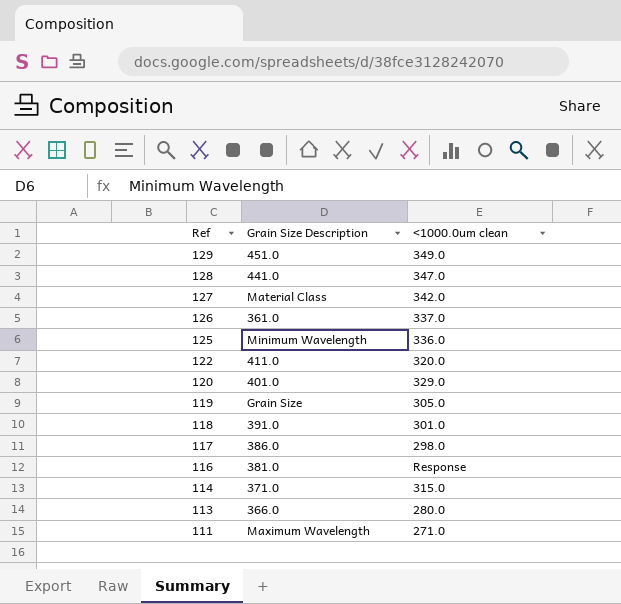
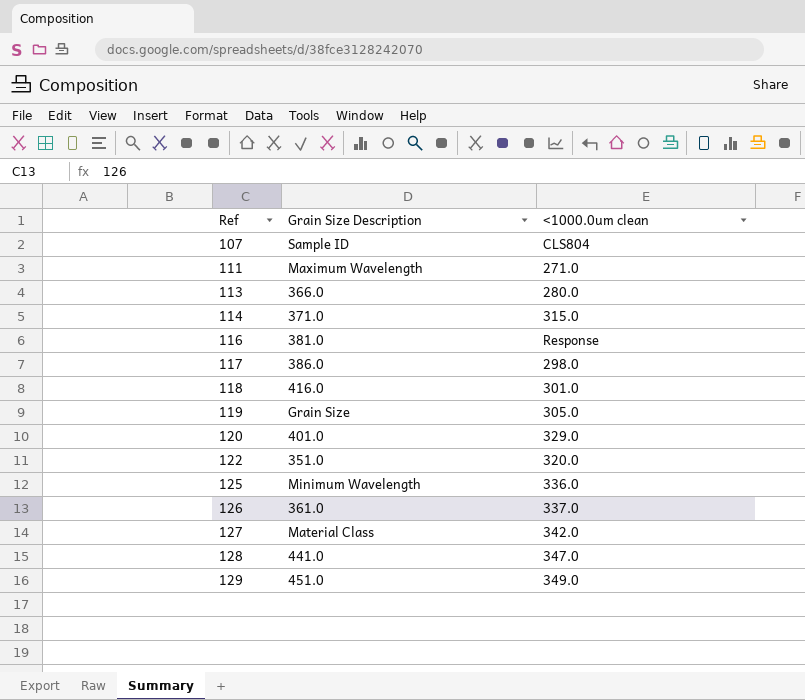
row order: Ref descending -> Ref ascending
row 107: none -> Sample ID | CLS804
118 | Grain Size Description: 391.0 -> 416.0
122 | Grain Size Description: 411.0 -> 351.0

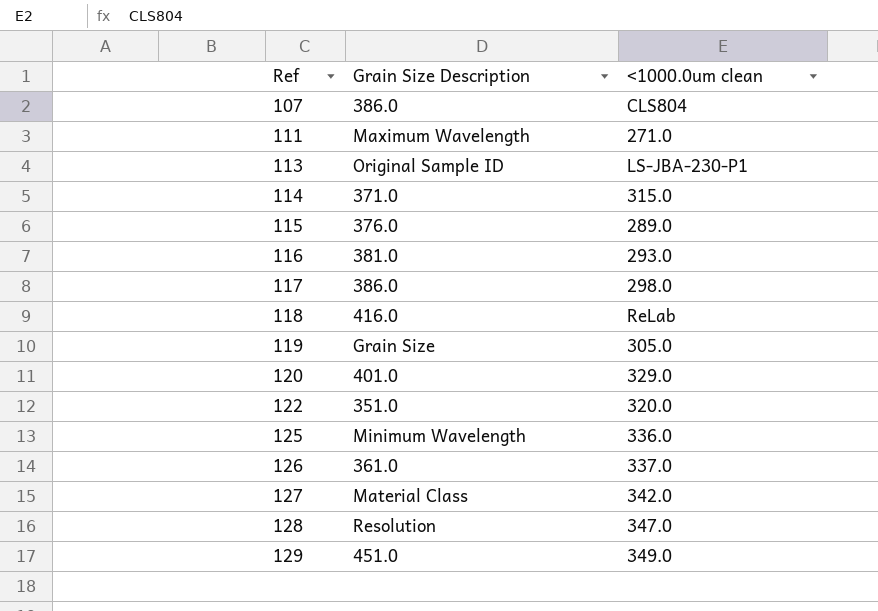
107 | Grain Size Description: Sample ID -> 386.0
113 | Grain Size Description: 366.0 -> Original Sample ID
113 | <1000.0um clean: 280.0 -> LS-JBA-230-P1
row 115: none -> 376.0 | 289.0
116 | <1000.0um clean: Response -> 293.0
118 | <1000.0um clean: 301.0 -> ReLab
128 | Grain Size Description: 441.0 -> Resolution

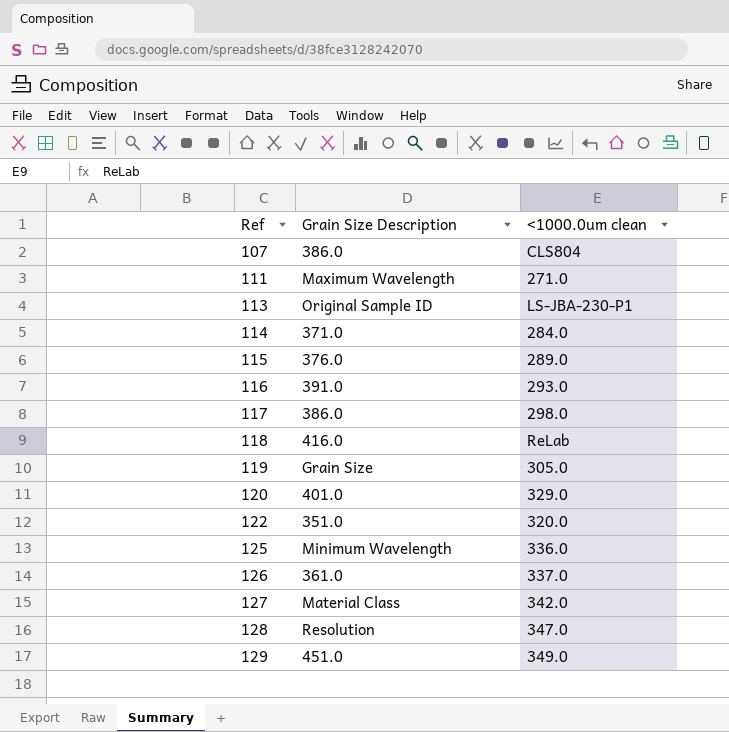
114 | <1000.0um clean: 315.0 -> 284.0
116 | Grain Size Description: 381.0 -> 391.0

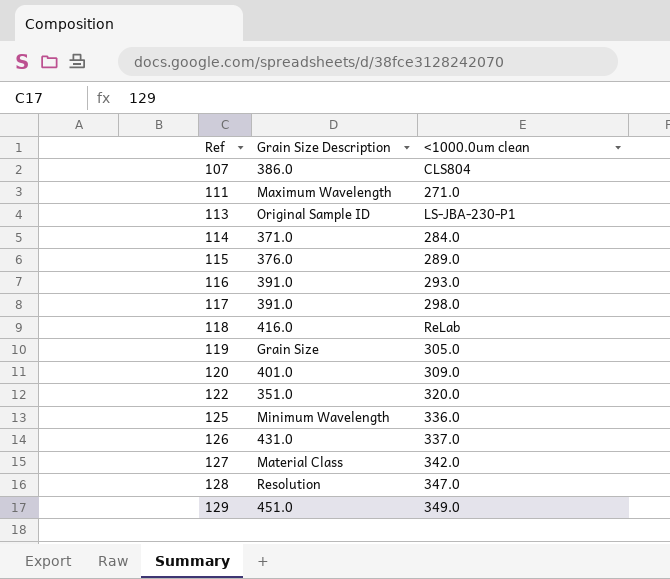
117 | Grain Size Description: 386.0 -> 391.0
120 | <1000.0um clean: 329.0 -> 309.0
126 | Grain Size Description: 361.0 -> 431.0

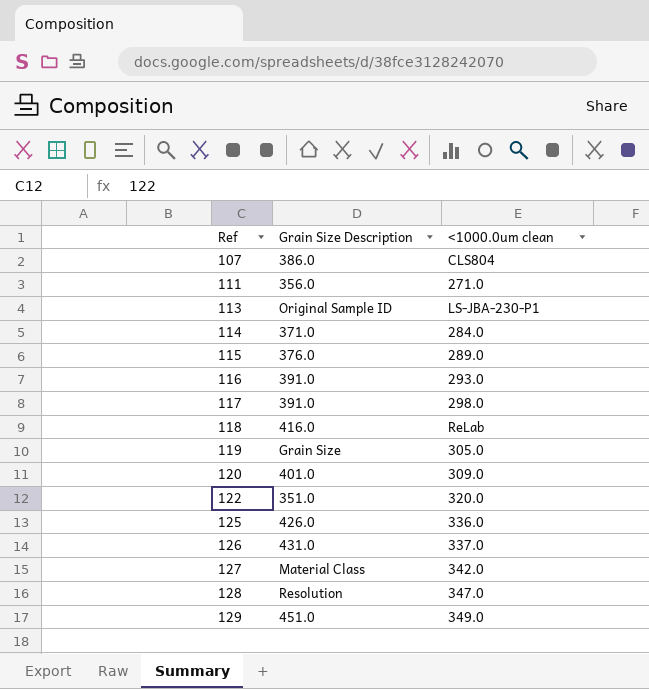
111 | Grain Size Description: Maximum Wavelength -> 356.0
125 | Grain Size Description: Minimum Wavelength -> 426.0

